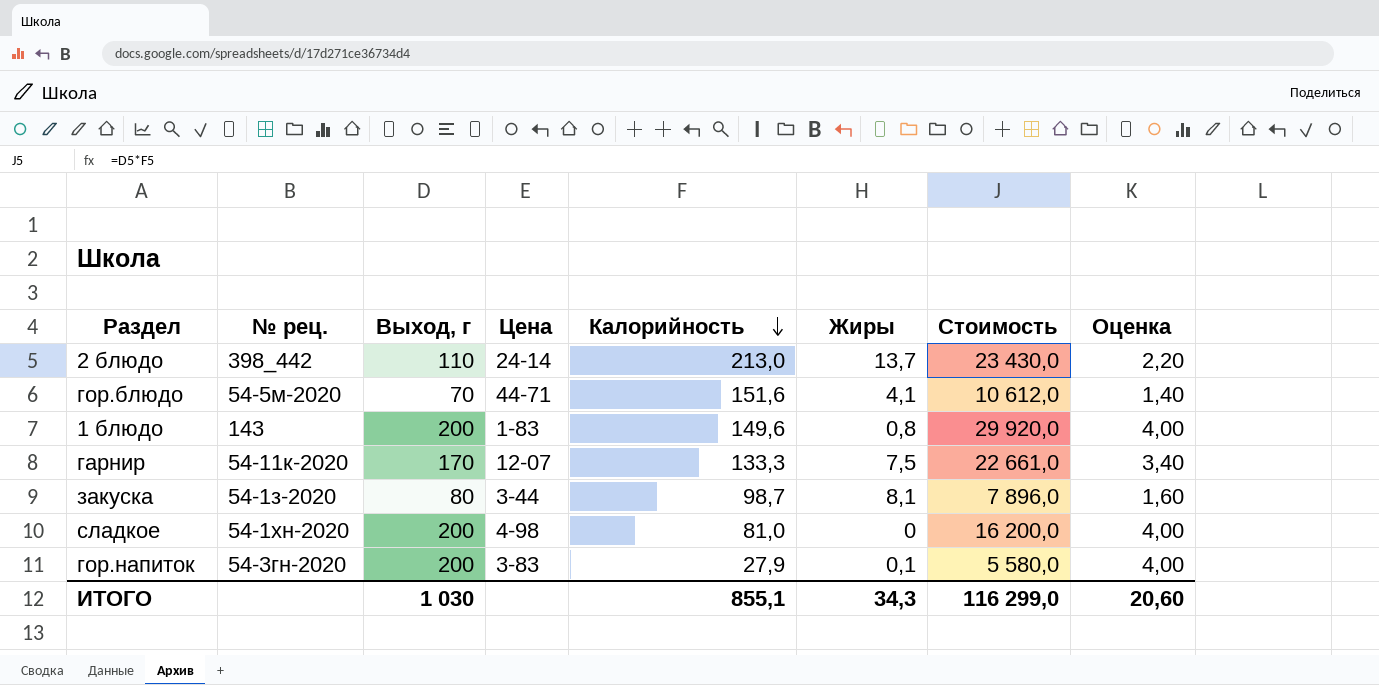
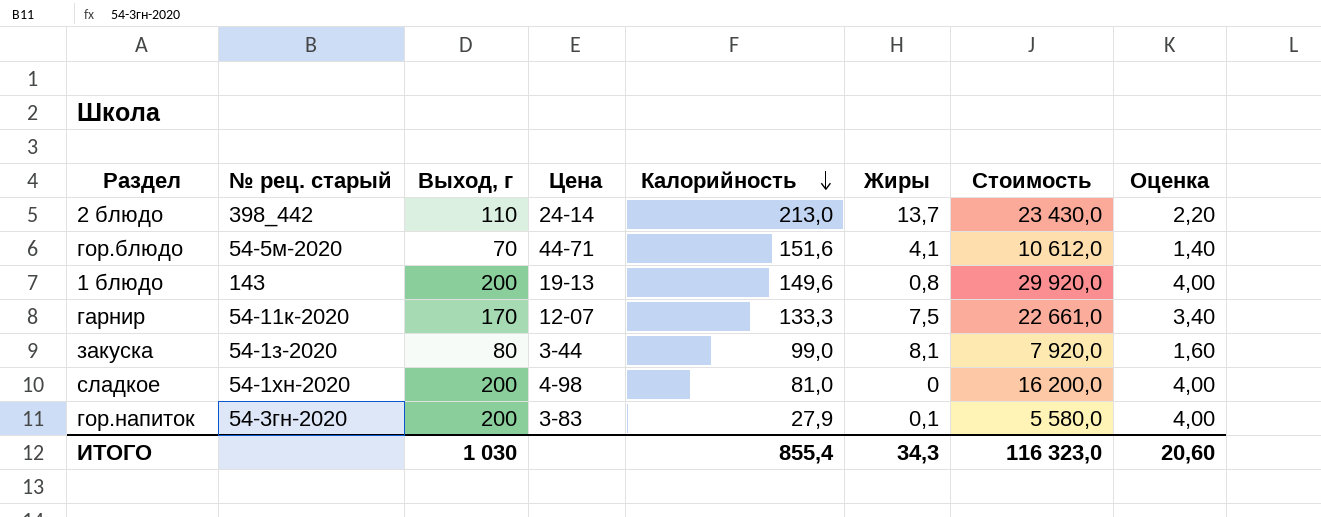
column name: № рец. -> № рец. старый
1 блюдо | Цена: 1-83 -> 19-13
закуска | Калорийность: 98,7 -> 99,0
закуска | Стоимость: 7 896,0 -> 7 920,0
ИТОГО | Калорийность: 855,1 -> 855,4
ИТОГО | Стоимость: 116 299,0 -> 116 323,0

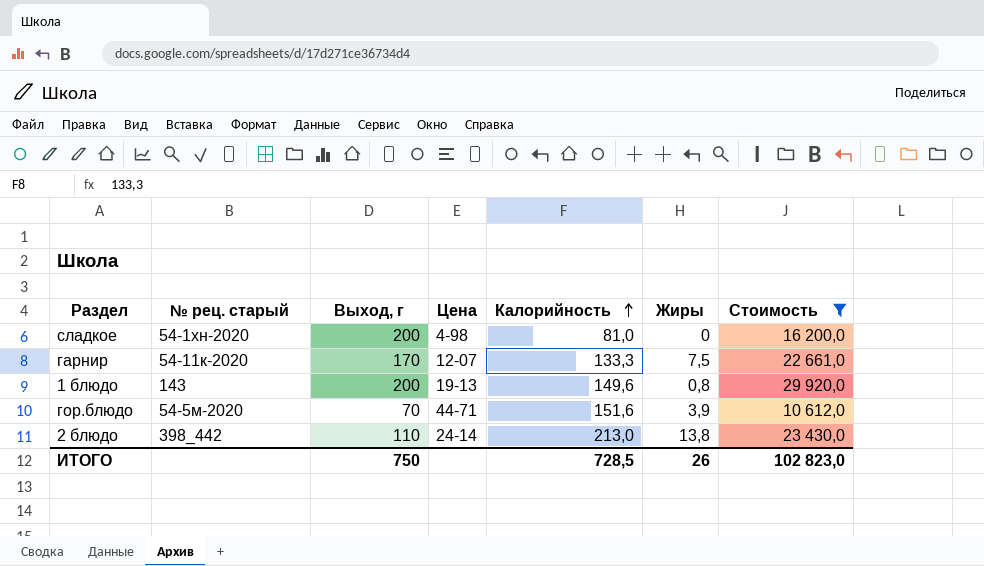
filter: none -> Стоимость >= 10 612,0
row order: Калорийность descending -> Калорийность ascending
column Оценка | formula: [Выход, г] * 0,02 -> none
гор.блюдо | Жиры: 4,1 -> 3,9
2 блюдо | Жиры: 13,7 -> 13,8
ИТОГО | Выход, г: 1 030 -> 750
ИТОГО | Калорийность: 855,4 -> 728,5
ИТОГО | Жиры: 34,3 -> 26
ИТОГО | Стоимость: 116 323,0 -> 102 823,0

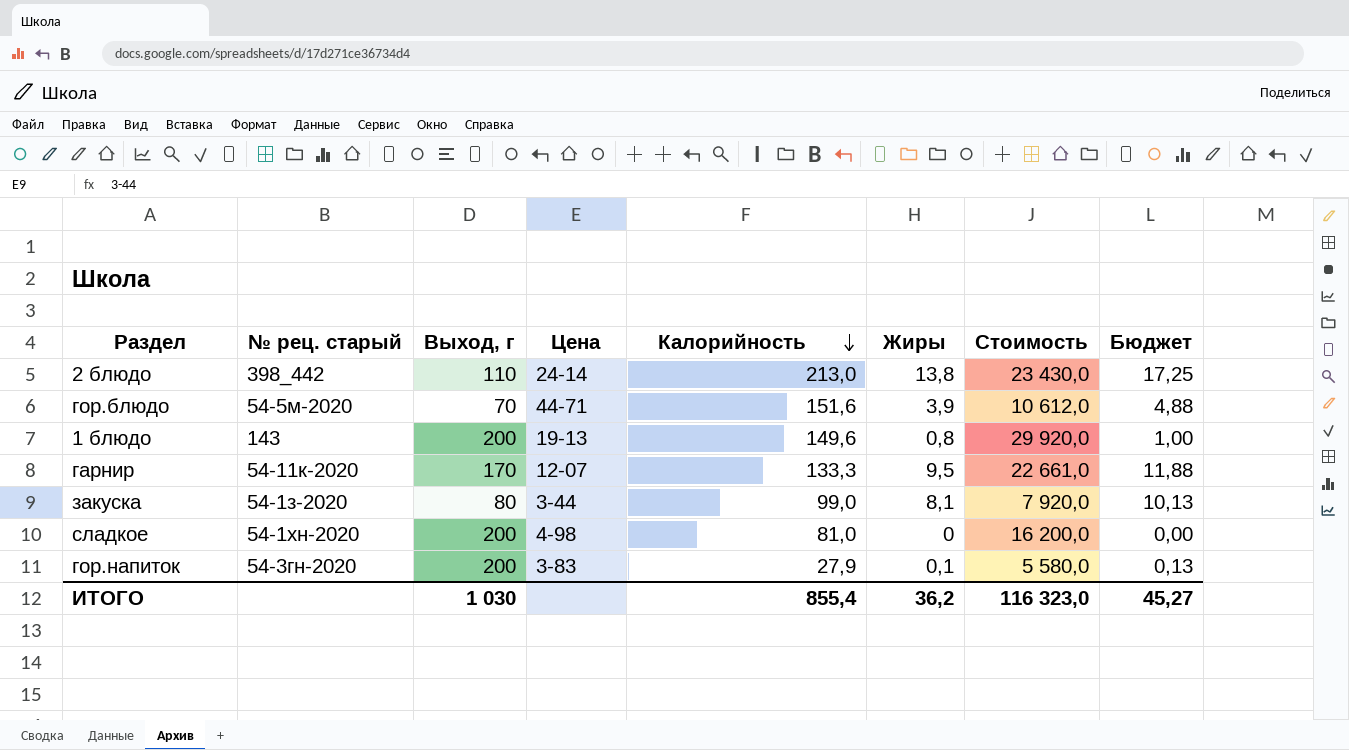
filter: Стоимость >= 10 612,0 -> none
row order: Калорийность ascending -> Калорийность descending
column Бюджет | formula: none -> [Жиры] * 1,25
гарнир | Жиры: 7,5 -> 9,5
ИТОГО | Выход, г: 750 -> 1 030
ИТОГО | Калорийность: 728,5 -> 855,4
ИТОГО | Жиры: 26 -> 36,2
ИТОГО | Стоимость: 102 823,0 -> 116 323,0

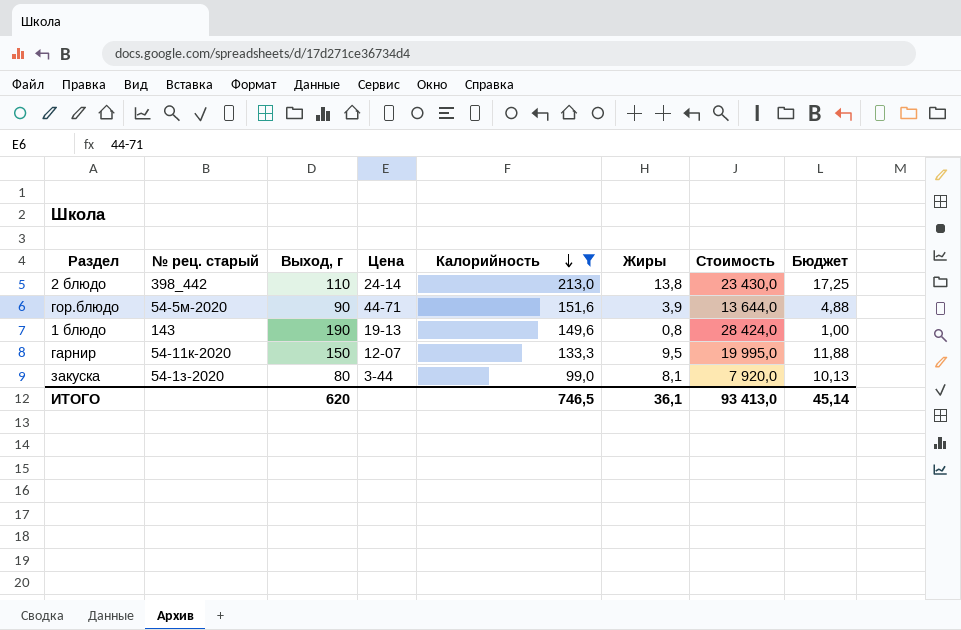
filter: none -> Калорийность >= 99,0
гор.блюдо | Выход, г: 70 -> 90
гор.блюдо | Стоимость: 10 612,0 -> 13 644,0
1 блюдо | Выход, г: 200 -> 190
1 блюдо | Стоимость: 29 920,0 -> 28 424,0
гарнир | Выход, г: 170 -> 150
гарнир | Стоимость: 22 661,0 -> 19 995,0
ИТОГО | Выход, г: 1 030 -> 620
ИТОГО | Калорийность: 855,4 -> 746,5
ИТОГО | Жиры: 36,2 -> 36,1
ИТОГО | Стоимость: 116 323,0 -> 93 413,0
ИТОГО | Бюджет: 45,27 -> 45,14

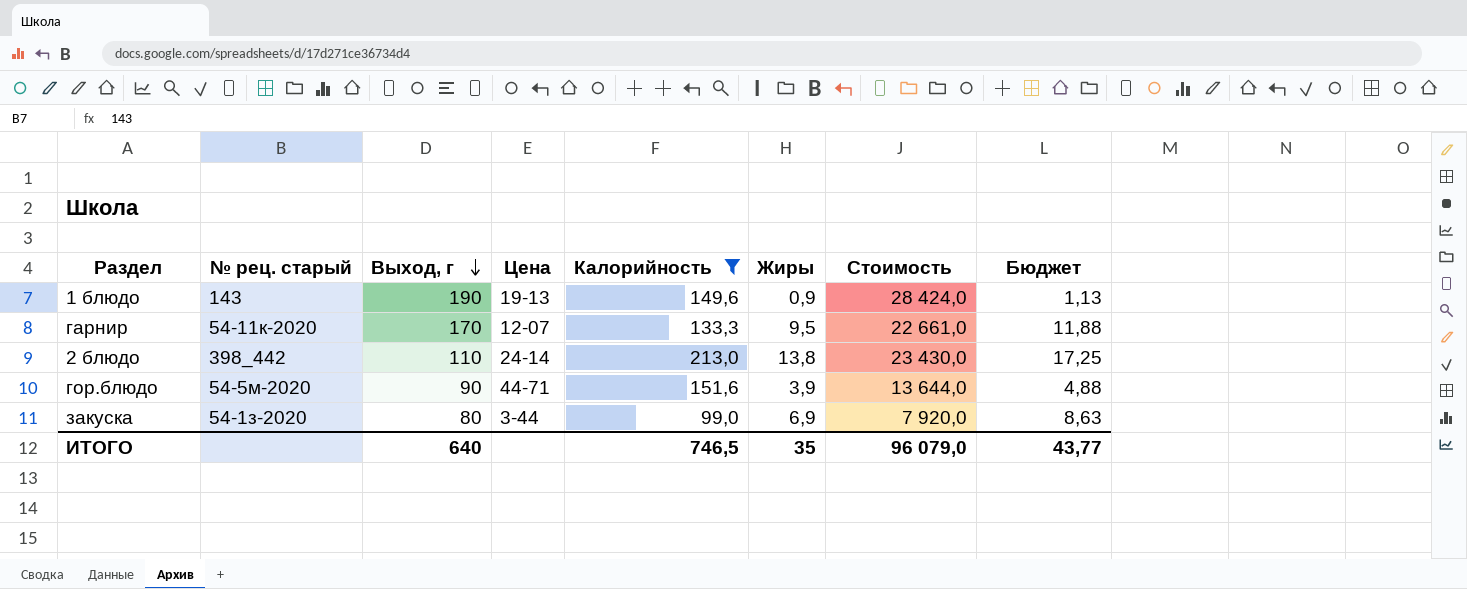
row order: Калорийность descending -> Выход, г descending
1 блюдо | Жиры: 0,8 -> 0,9
1 блюдо | Бюджет: 1,00 -> 1,13
гарнир | Выход, г: 150 -> 170
гарнир | Стоимость: 19 995,0 -> 22 661,0
закуска | Жиры: 8,1 -> 6,9
закуска | Бюджет: 10,13 -> 8,63
ИТОГО | Выход, г: 620 -> 640
ИТОГО | Жиры: 36,1 -> 35
ИТОГО | Стоимость: 93 413,0 -> 96 079,0
ИТОГО | Бюджет: 45,14 -> 43,77

